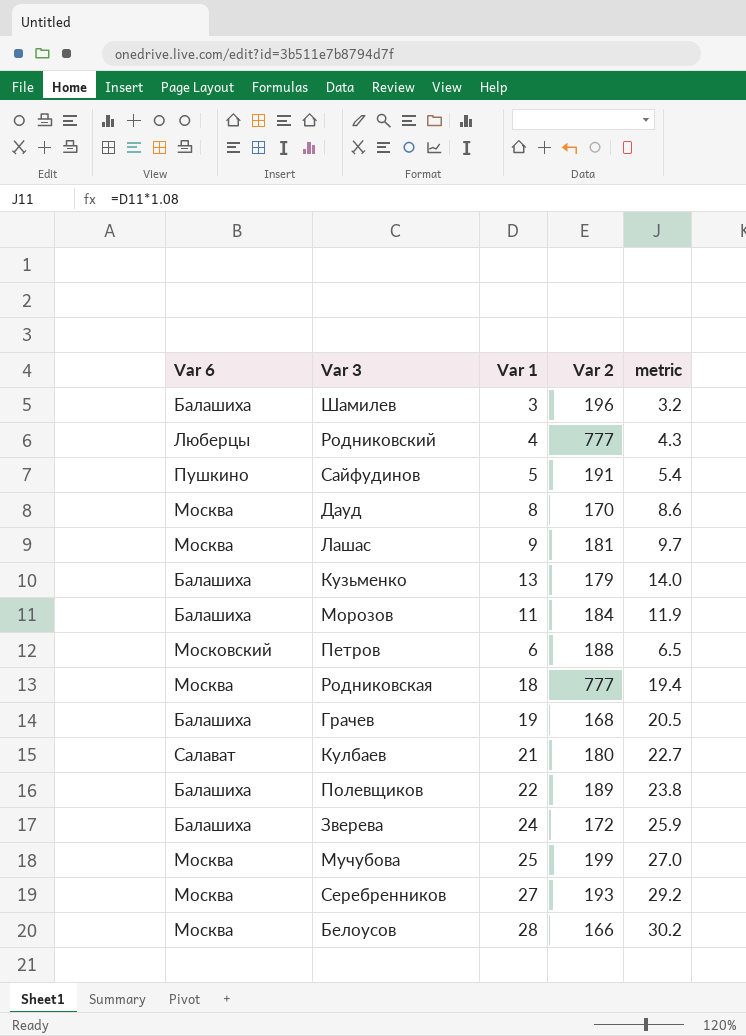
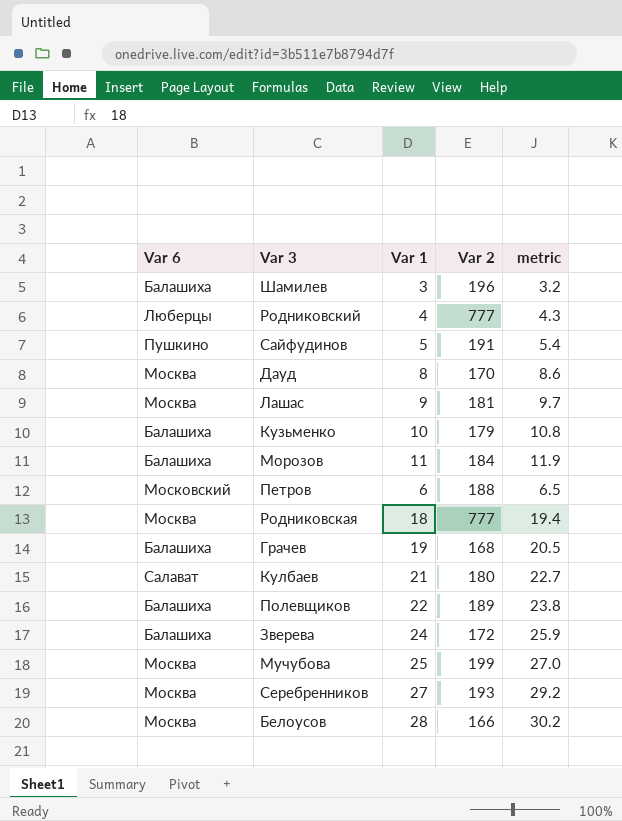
Кузьменко | Var 1: 13 -> 10
Кузьменко | metric: 14.0 -> 10.8

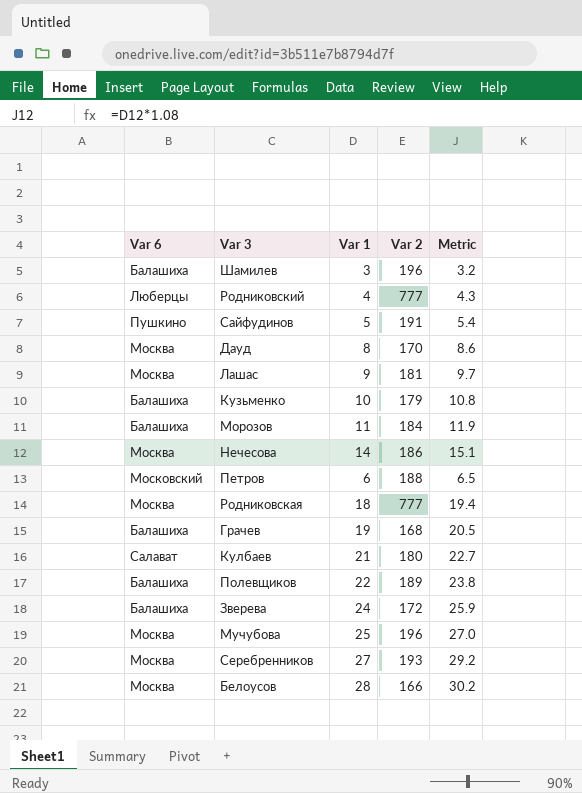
column name: metric -> Metric
row Нечесова: none -> Москва | 14 | 186 | 15.1
Mучубова | Var 2: 199 -> 196

